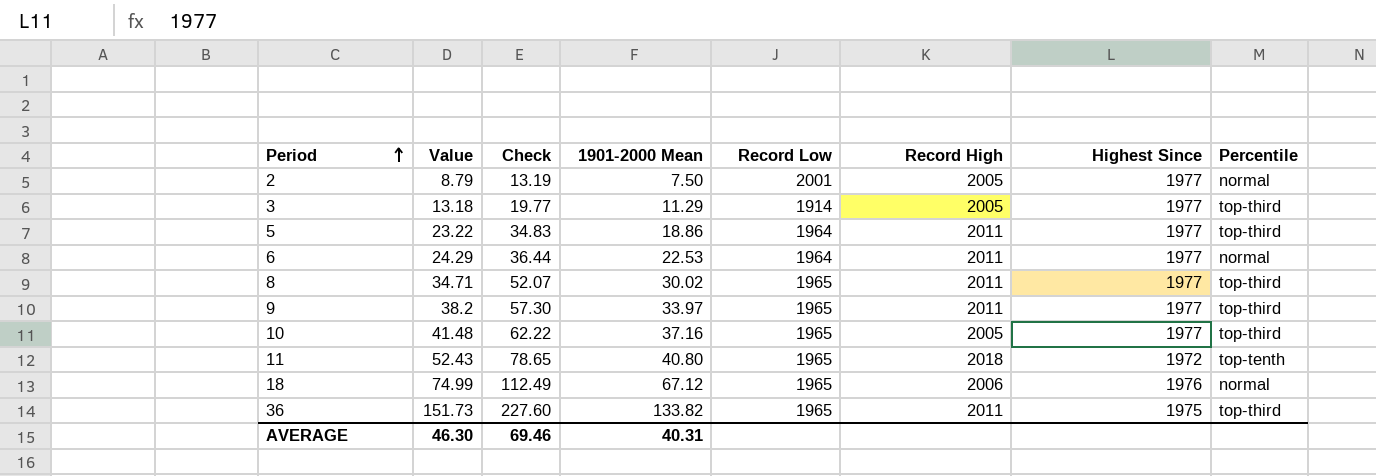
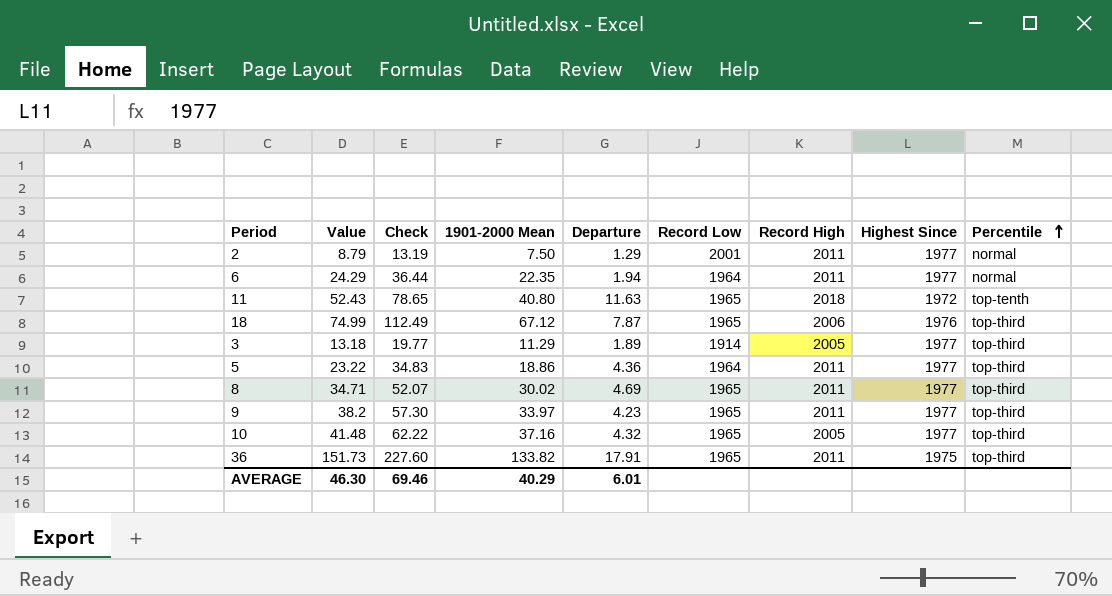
row order: Period ascending -> Percentile ascending
column Departure | formula: none -> [Value] - [1901-2000 Mean]
2 | Record High: 2005 -> 2011
6 | 1901-2000 Mean: 22.53 -> 22.35
18 | Percentile: normal -> top-third
AVERAGE | 1901-2000 Mean: 40.31 -> 40.29

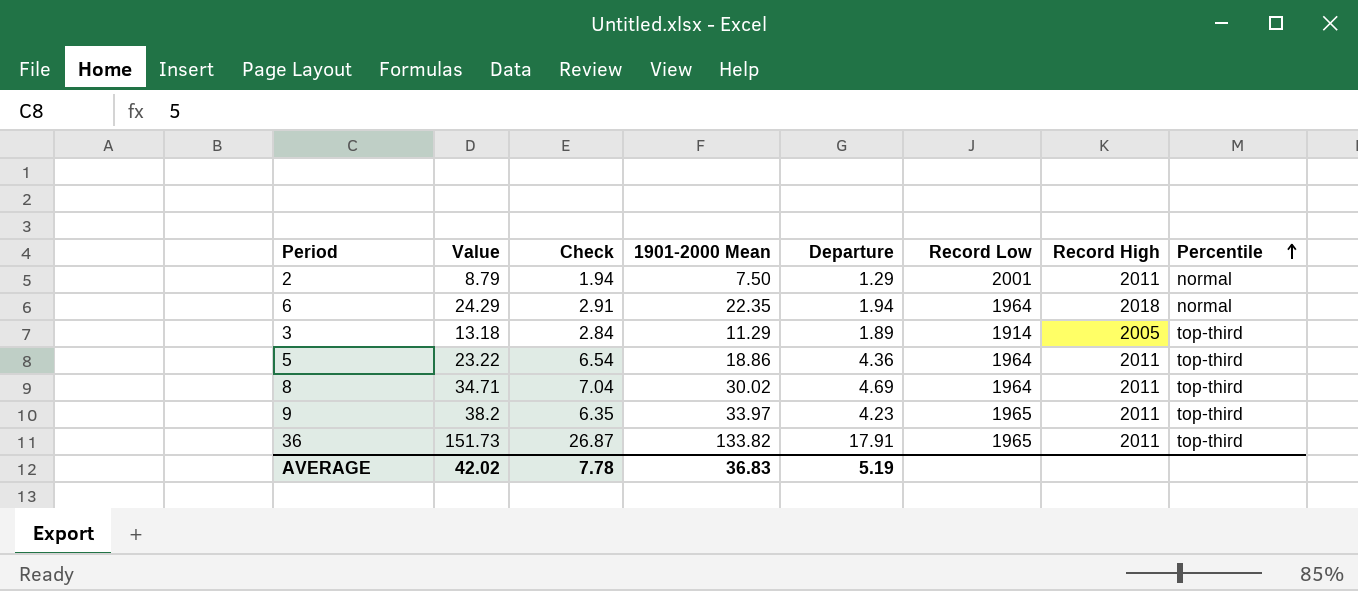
column Highest Since | position: 8 -> none
column Check | formula: [Value] * 1.5 -> [Departure] * 1.5
row 11: 52.43 | 78.65 | 40.80 | 11.63 | 1965 | 2018 | 1972 | top-tenth -> none
row 18: 74.99 | 112.49 | 67.12 | 7.87 | 1965 | 2006 | 1976 | top-third -> none
row 10: 41.48 | 62.22 | 37.16 | 4.32 | 1965 | 2005 | 1977 | top-third -> none
6 | Record High: 2011 -> 2018
8 | Record Low: 1965 -> 1964
AVERAGE | Value: 46.30 -> 42.02
AVERAGE | Check: 69.46 -> 7.78
AVERAGE | 1901-2000 Mean: 40.29 -> 36.83
AVERAGE | Departure: 6.01 -> 5.19

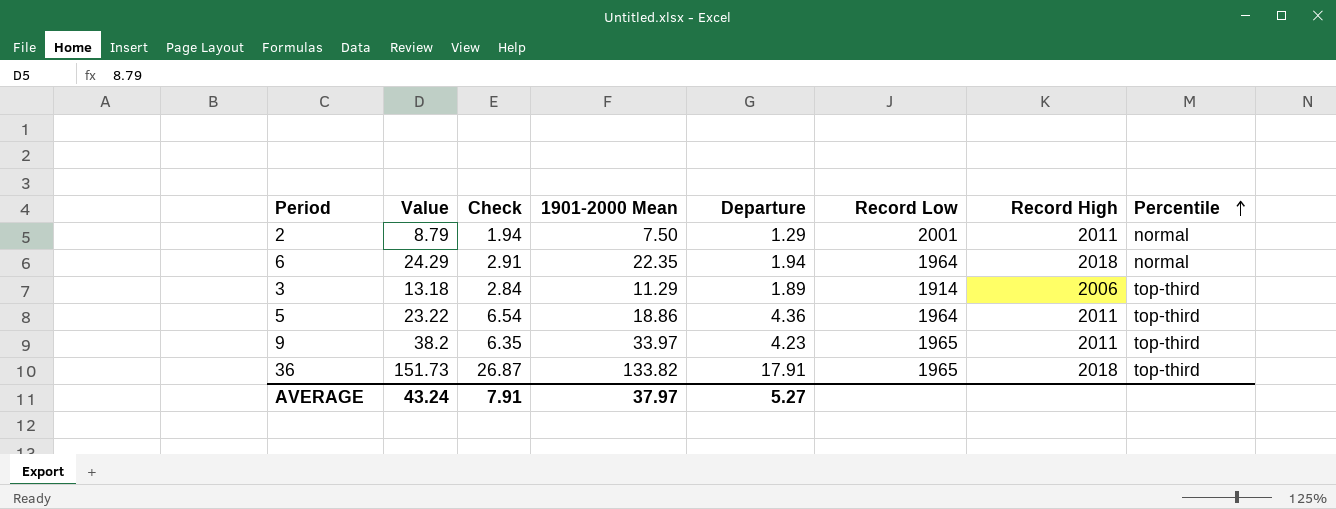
row 8: 34.71 | 7.04 | 30.02 | 4.69 | 1964 | 2011 | top-third -> none
3 | Record High: 2005 -> 2006
36 | Record High: 2011 -> 2018
AVERAGE | Value: 42.02 -> 43.24
AVERAGE | Check: 7.78 -> 7.91
AVERAGE | 1901-2000 Mean: 36.83 -> 37.97
AVERAGE | Departure: 5.19 -> 5.27

